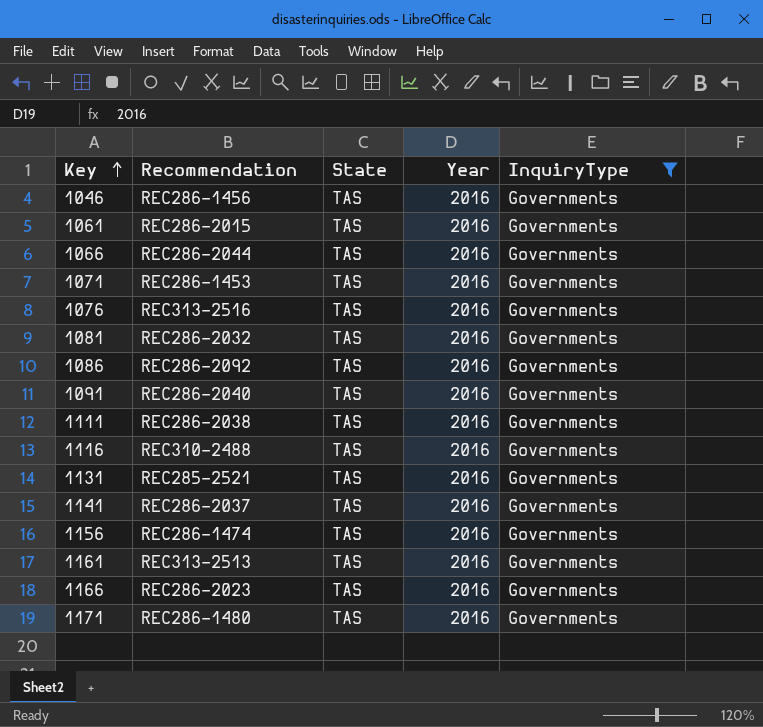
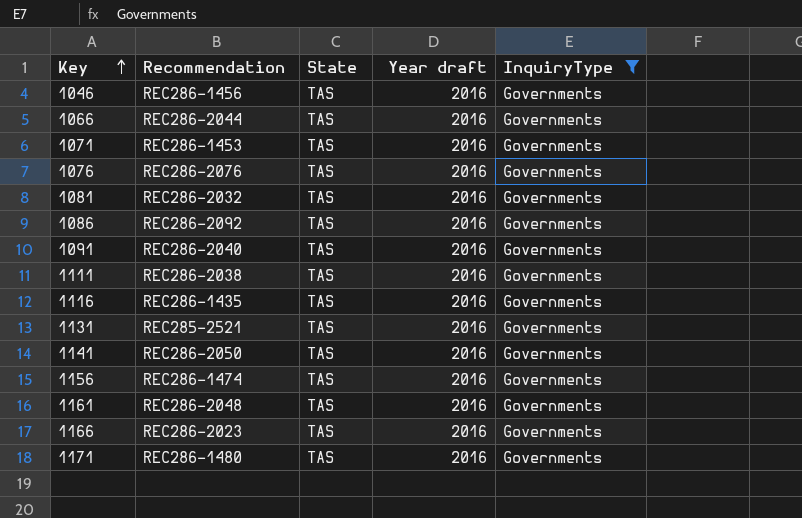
column name: Year -> Year draft
row 1061: REC286-2015 | TAS | 2016 | Governments -> none
1076 | Recommendation: REC313-2516 -> REC286-2076
1116 | Recommendation: REC310-2488 -> REC286-1435
1141 | Recommendation: REC286-2037 -> REC286-2050
1161 | Recommendation: REC313-2513 -> REC286-2048

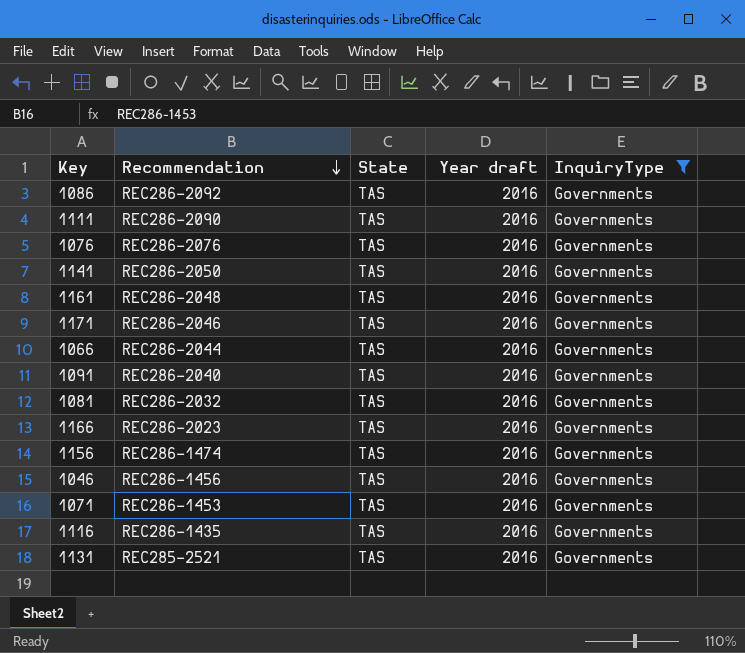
row order: Key ascending -> Recommendation descending
1111 | Recommendation: REC286-2038 -> REC286-2090
1171 | Recommendation: REC286-1480 -> REC286-2046

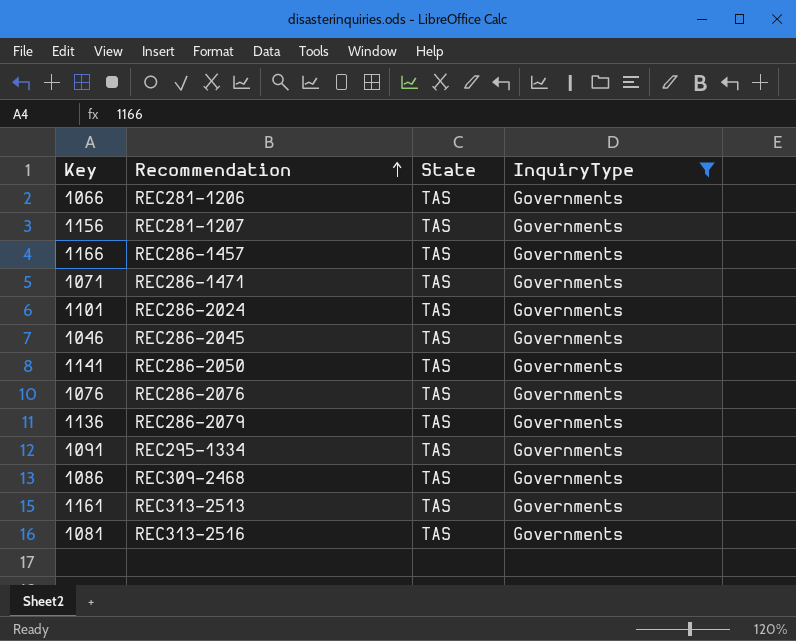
row order: Recommendation descending -> Recommendation ascending
column Year draft | position: 4 -> none
row 1111: REC286-2090 | TAS | 2016 | Governments -> none
row 1171: REC286-2046 | TAS | 2016 | Governments -> none
row 1116: REC286-1435 | TAS | 2016 | Governments -> none
row 1131: REC285-2521 | TAS | 2016 | Governments -> none
1066 | Recommendation: REC286-2044 -> REC281-1206
1156 | Recommendation: REC286-1474 -> REC281-1207
1166 | Recommendation: REC286-2023 -> REC286-1457
1071 | Recommendation: REC286-1453 -> REC286-1471
row 1101: none -> REC286-2024 | TAS | Governments
1046 | Recommendation: REC286-1456 -> REC286-2045
row 1136: none -> REC286-2079 | TAS | Governments
1091 | Recommendation: REC286-2040 -> REC295-1334
1086 | Recommendation: REC286-2092 -> REC309-2468
1161 | Recommendation: REC286-2048 -> REC313-2513
1081 | Recommendation: REC286-2032 -> REC313-2516

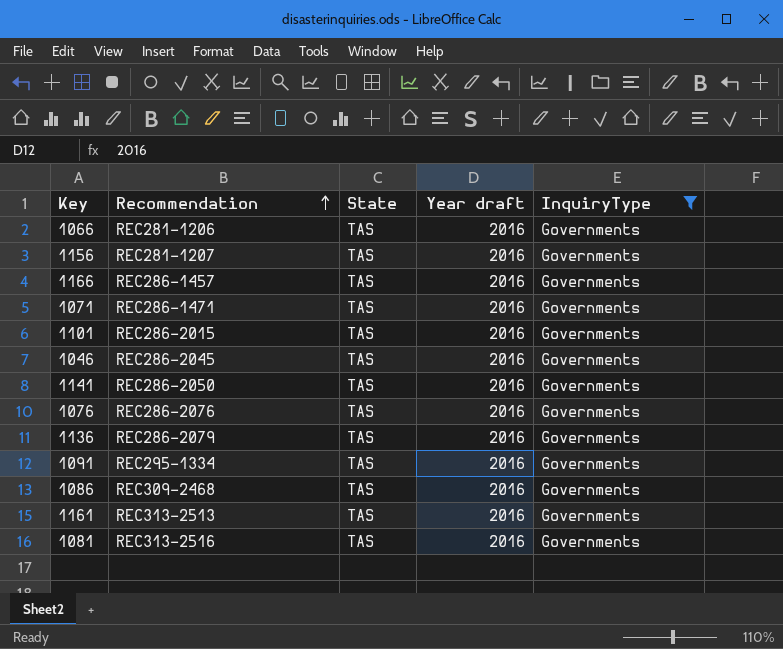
column Year draft | position: none -> 4
1101 | Recommendation: REC286-2024 -> REC286-2015

